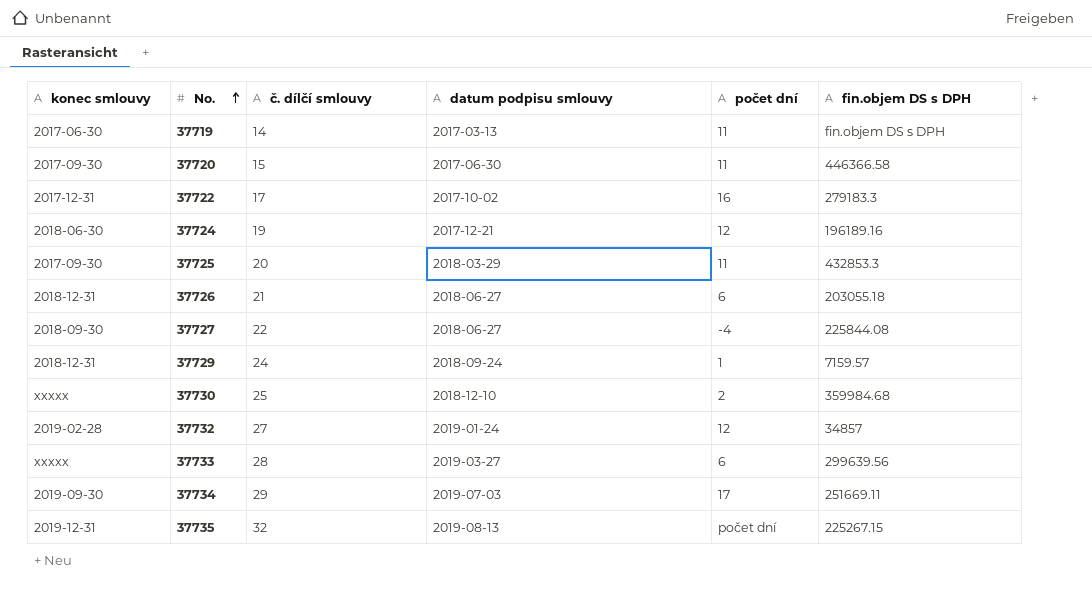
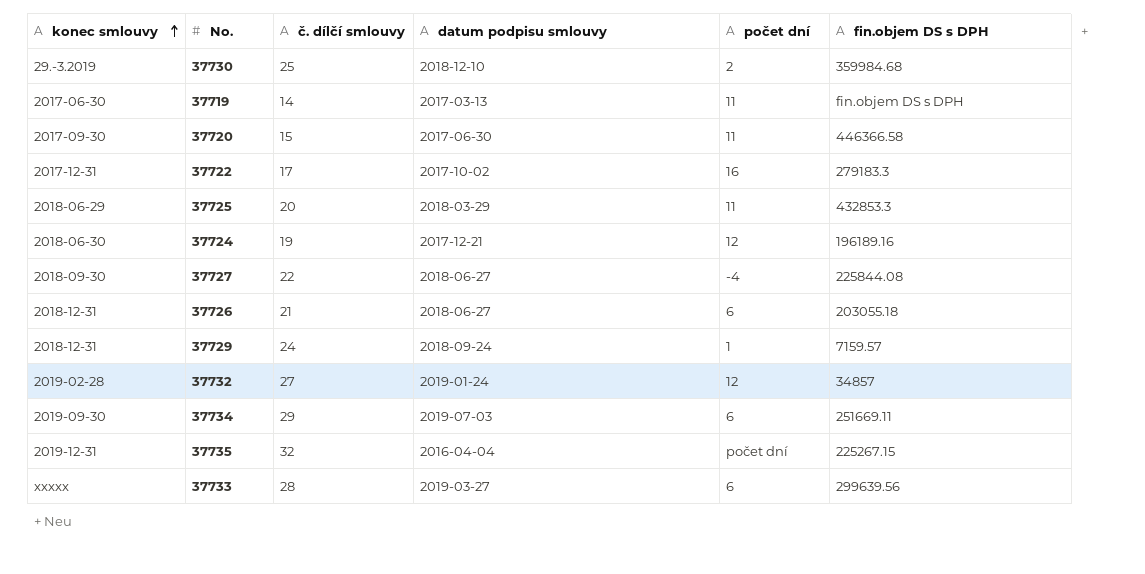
row order: No. ascending -> konec smlouvy ascending
37730 | konec smlouvy: xxxxx -> 29.-3.2019
37725 | konec smlouvy: 2017-09-30 -> 2018-06-29
37734 | počet dní: 17 -> 6
37735 | datum podpisu smlouvy: 2019-08-13 -> 2016-04-04

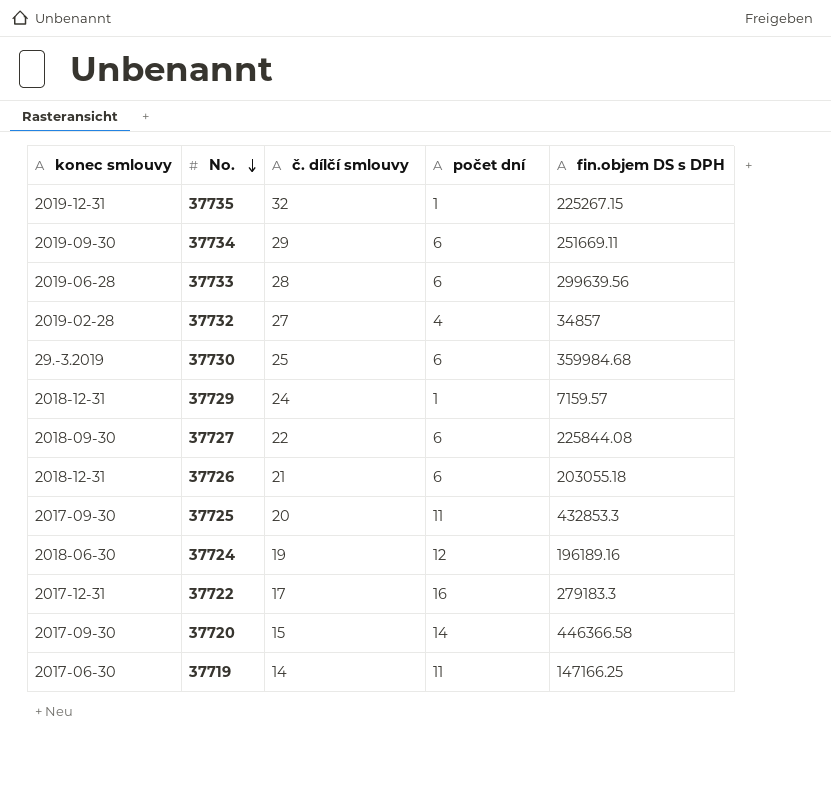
row order: konec smlouvy ascending -> No. descending
column datum podpisu smlouvy | position: 4 -> none
37735 | počet dní: počet dní -> 1
37733 | konec smlouvy: xxxxx -> 2019-06-28
37732 | počet dní: 12 -> 4
37730 | počet dní: 2 -> 6
37727 | počet dní: -4 -> 6
37725 | konec smlouvy: 2018-06-29 -> 2017-09-30
37720 | počet dní: 11 -> 14
37719 | fin.objem DS s DPH: fin.objem DS s DPH -> 147166.25

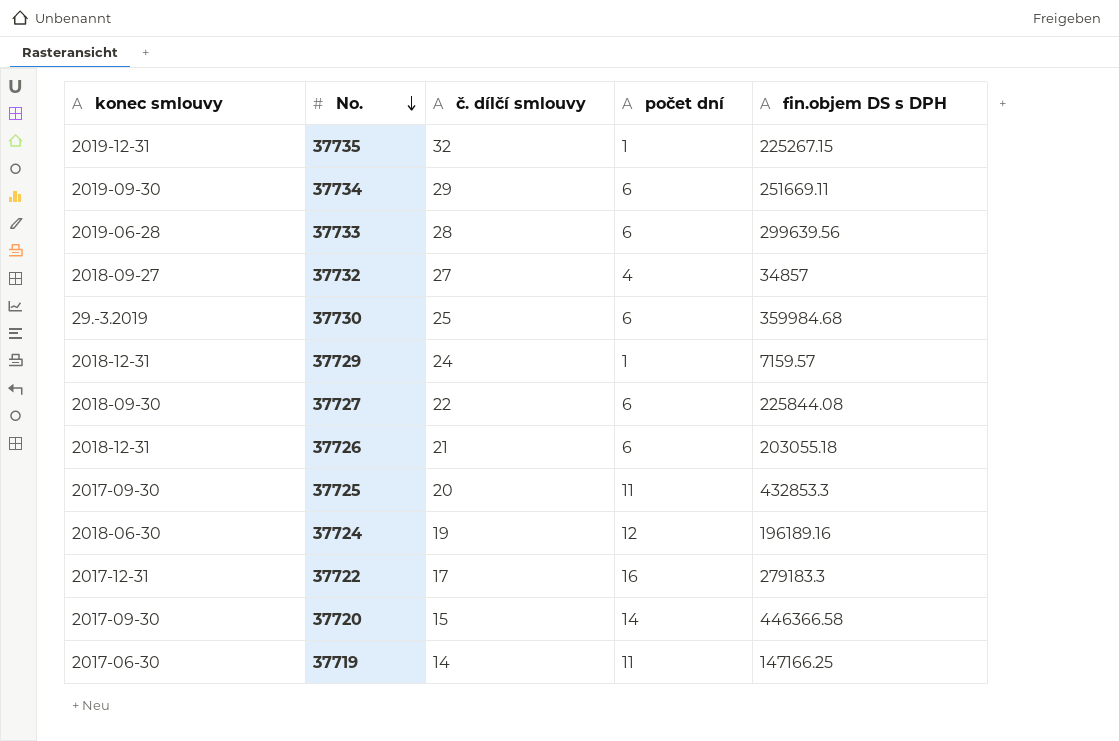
37732 | konec smlouvy: 2019-02-28 -> 2018-09-27

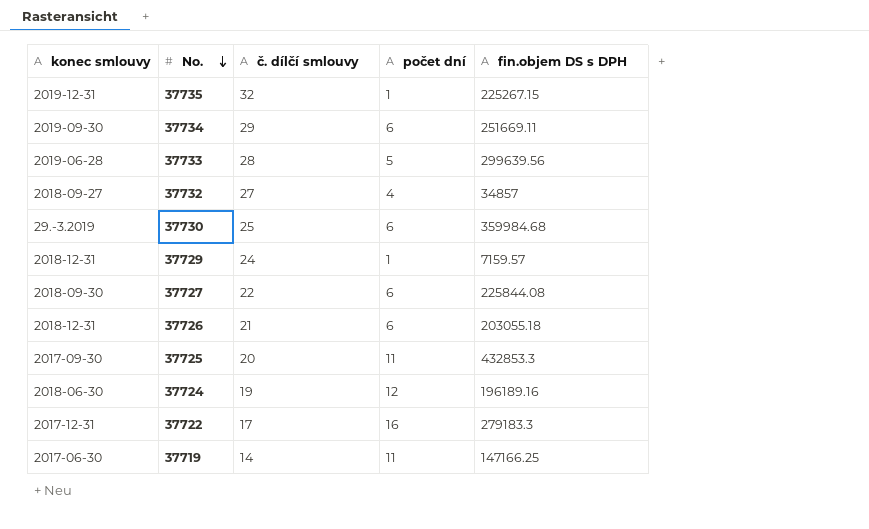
row 37720: 2017-09-30 | 15 | 14 | 446366.58 -> none
37733 | počet dní: 6 -> 5

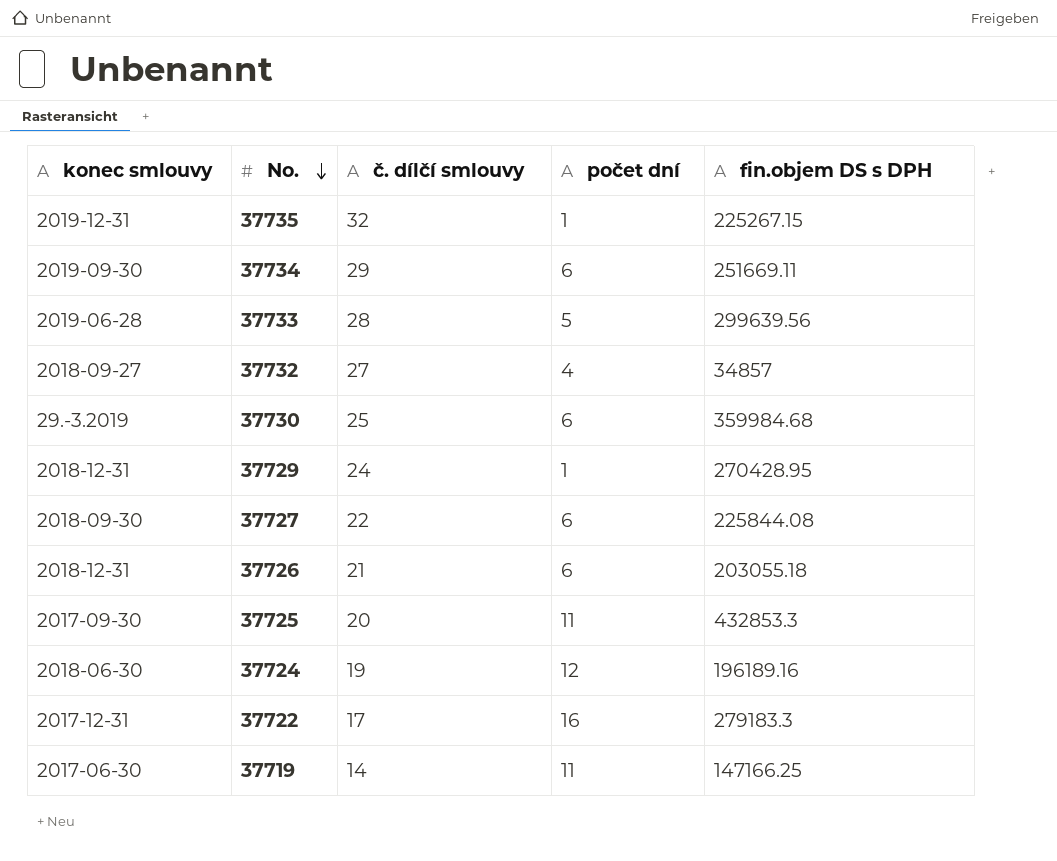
37729 | fin.objem DS s DPH: 7159.57 -> 270428.95

